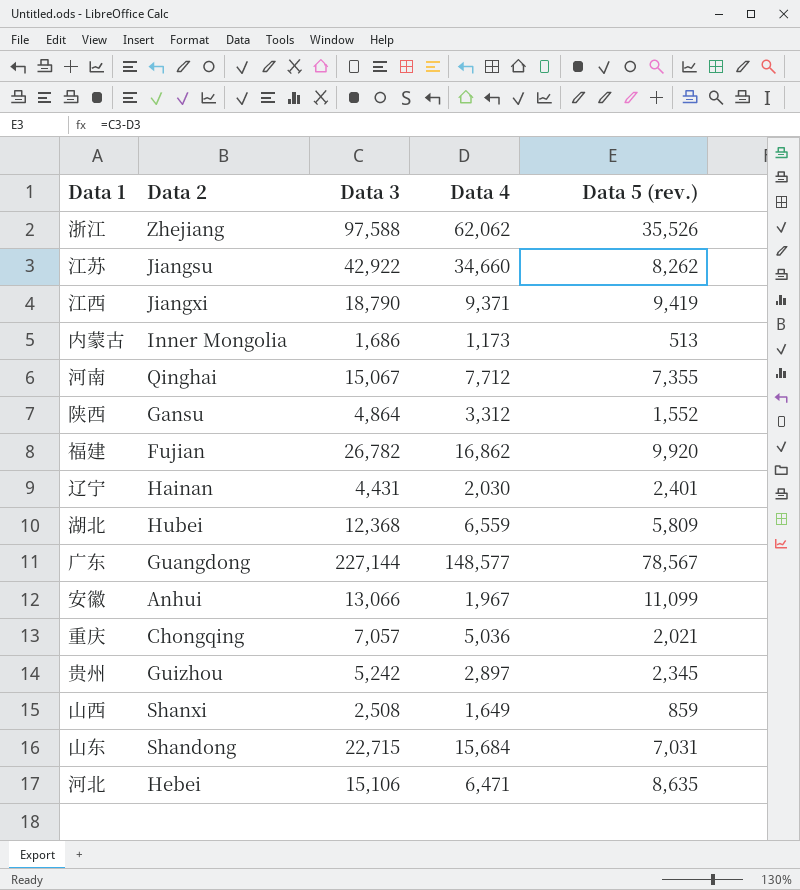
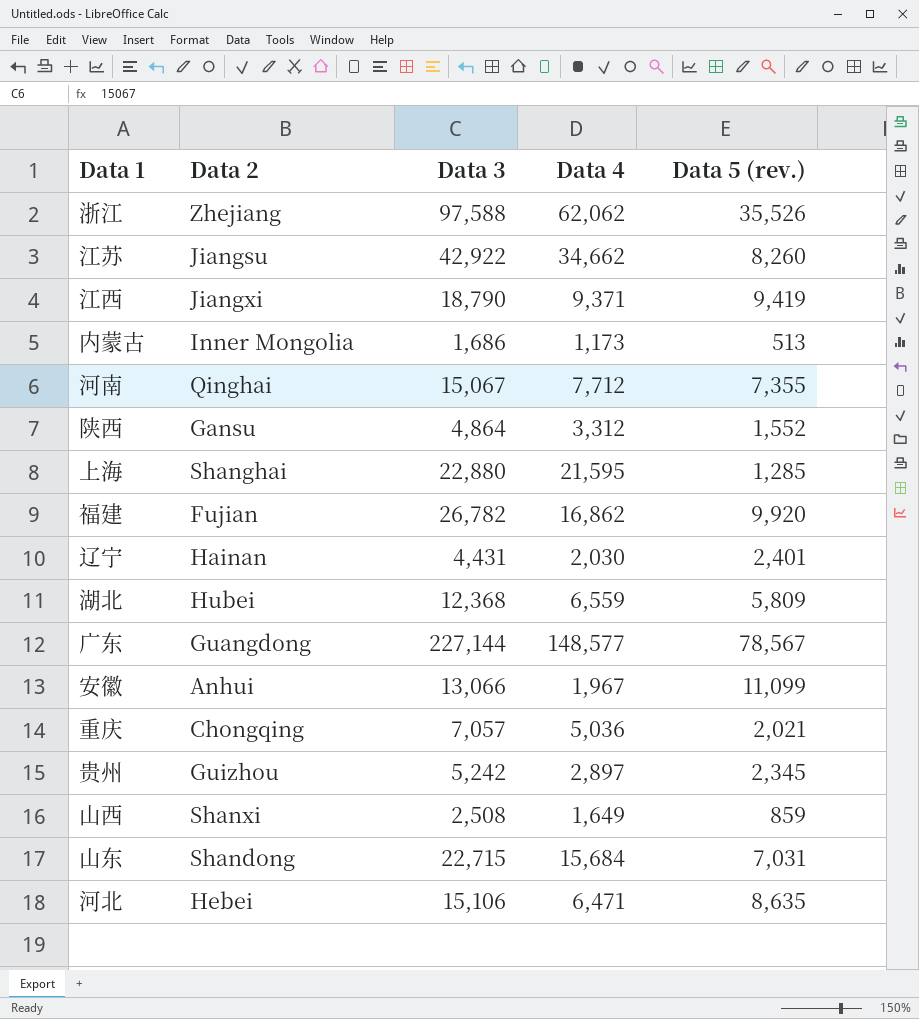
江苏 | Data 4: 34,660 -> 34,662
江苏 | Data 5 (rev.): 8,262 -> 8,260
row 上海: none -> Shanghai | 22,880 | 21,595 | 1,285

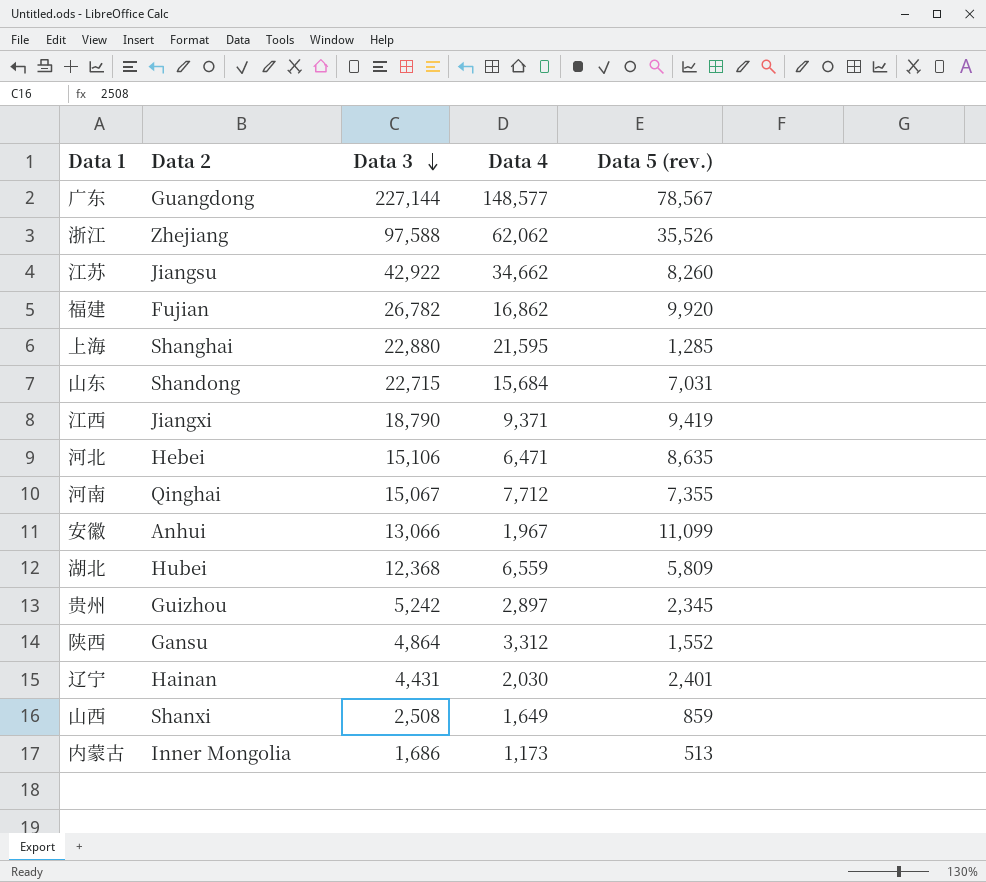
row order: none -> Data 3 descending
row 重庆: Chongqing | 7,057 | 5,036 | 2,021 -> none

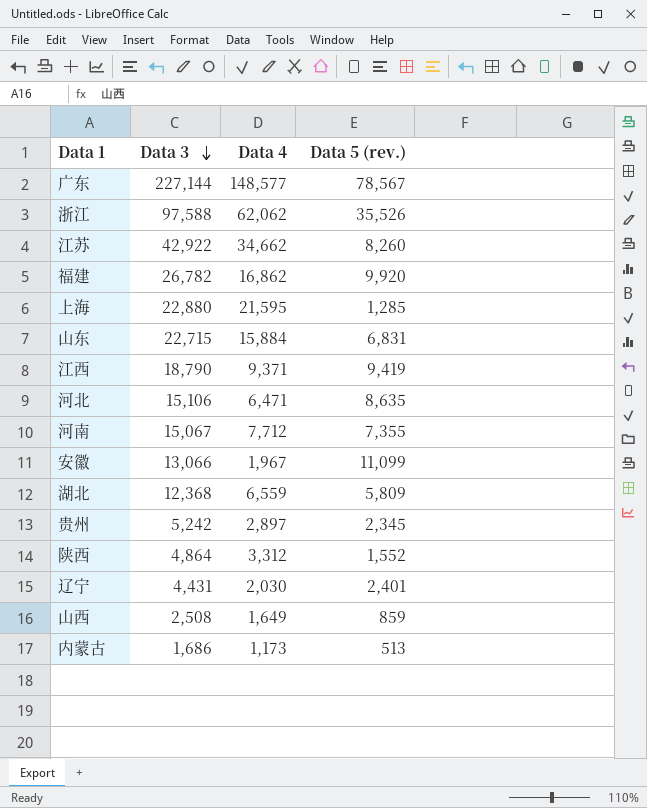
column Data 2 | position: 2 -> none
山东 | Data 4: 15,684 -> 15,884
山东 | Data 5 (rev.): 7,031 -> 6,831

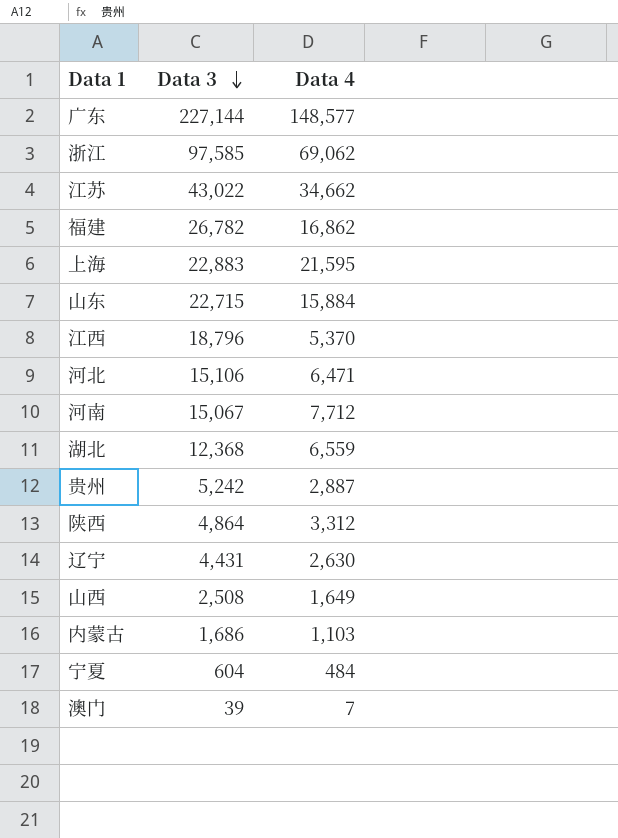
column Data 5 (rev.) | formula: [Data 3] - [Data 4] -> none
row 安徽: 13,066 | 1,967 | 11,099 -> none
浙江 | Data 3: 97,588 -> 97,585
浙江 | Data 4: 62,062 -> 69,062
江苏 | Data 3: 42,922 -> 43,022
上海 | Data 3: 22,880 -> 22,883
江西 | Data 3: 18,790 -> 18,796
江西 | Data 4: 9,371 -> 5,370
贵州 | Data 4: 2,897 -> 2,887
辽宁 | Data 4: 2,030 -> 2,630
内蒙古 | Data 4: 1,173 -> 1,103
row 宁夏: none -> 604 | 484
row 澳门: none -> 39 | 7

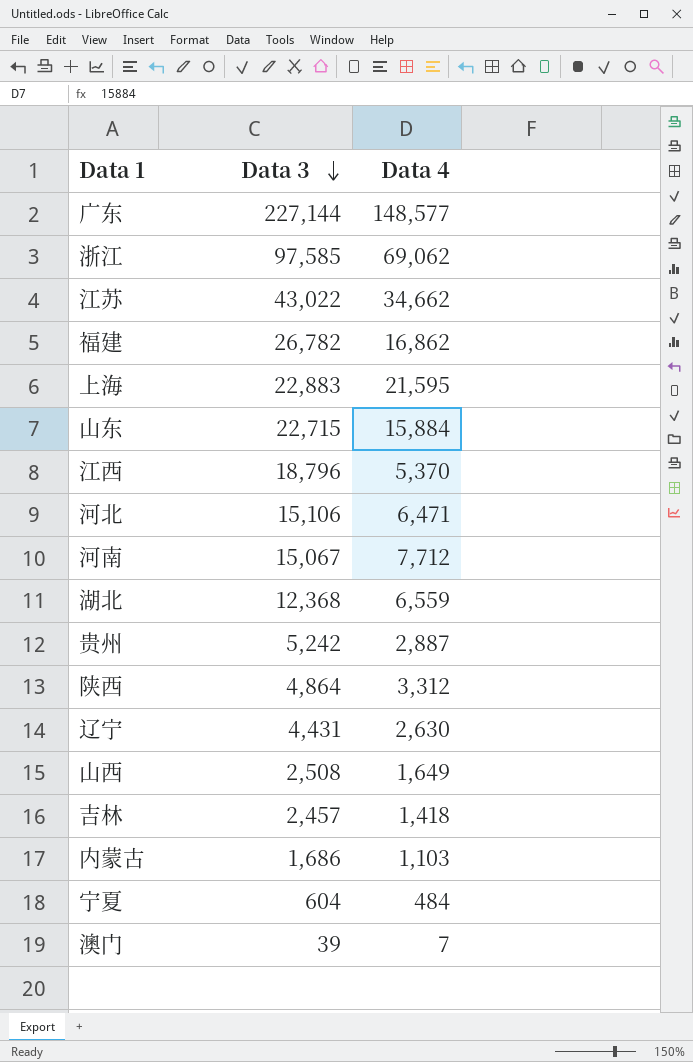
row 吉林: none -> 2,457 | 1,418

